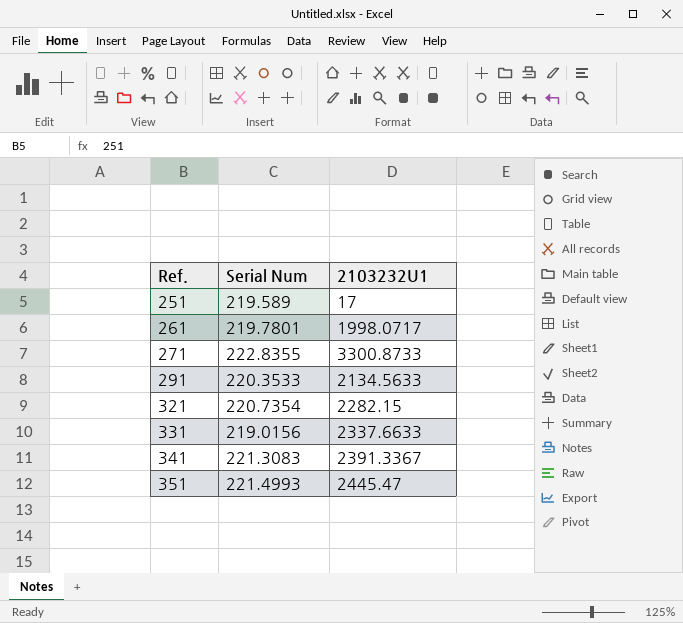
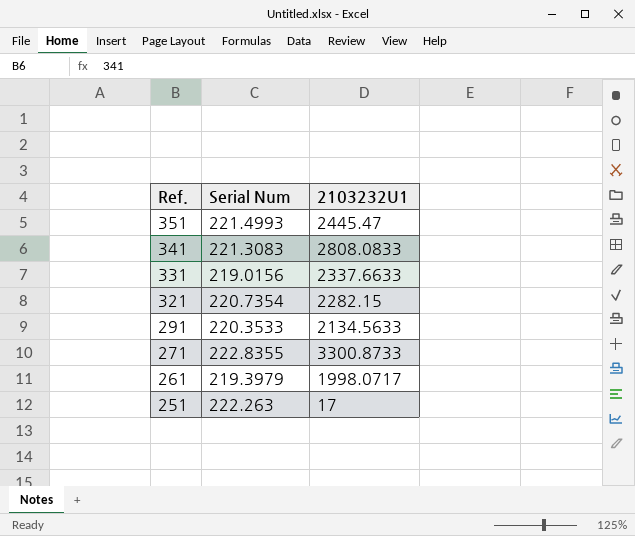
row order: Ref. ascending -> Ref. descending
341 | 2103232U1: 2391.3367 -> 2808.0833
261 | Serial Num: 219.7801 -> 219.3979
251 | Serial Num: 219.589 -> 222.263

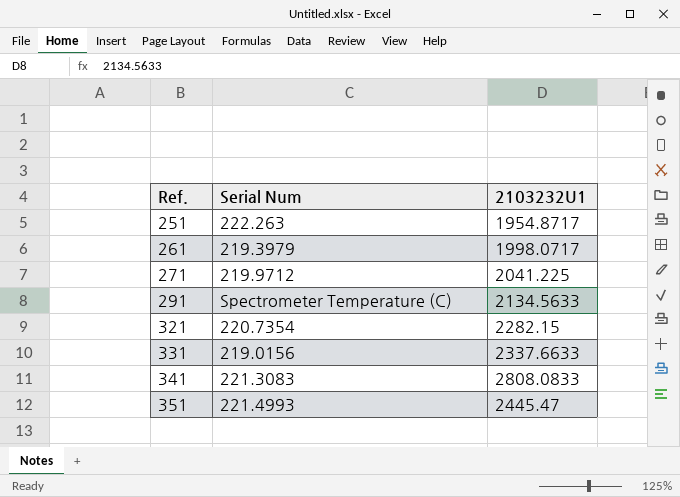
row order: Ref. descending -> Ref. ascending
251 | 2103232U1: 17 -> 1954.8717
271 | Serial Num: 222.8355 -> 219.9712
271 | 2103232U1: 3300.8733 -> 2041.225
291 | Serial Num: 220.3533 -> Spectrometer Temperature (C)

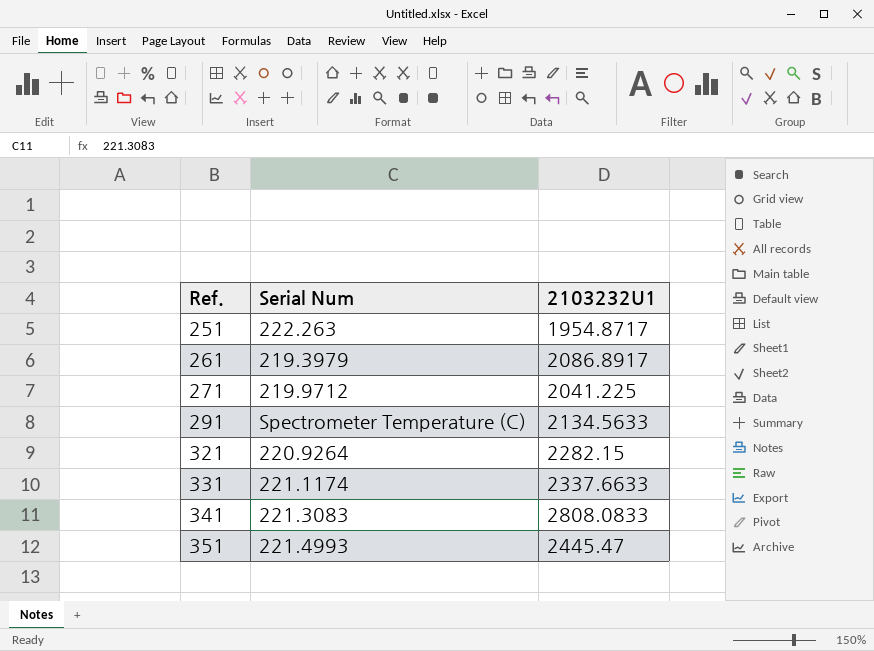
261 | 2103232U1: 1998.0717 -> 2086.8917
321 | Serial Num: 220.7354 -> 220.9264
331 | Serial Num: 219.0156 -> 221.1174

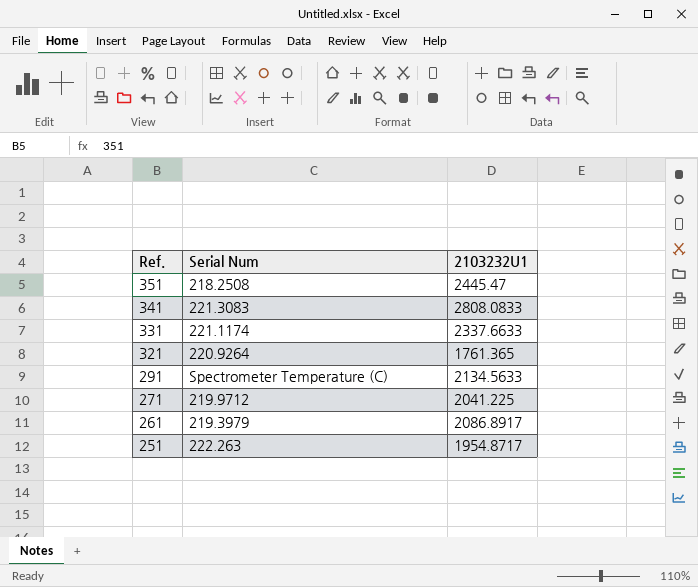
row order: Ref. ascending -> Ref. descending
351 | Serial Num: 221.4993 -> 218.2508
321 | 2103232U1: 2282.15 -> 1761.365

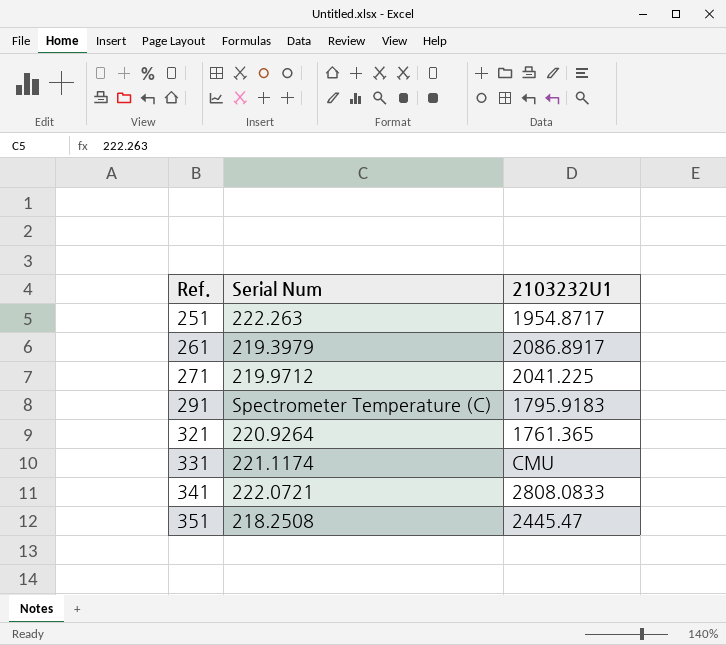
row order: Ref. descending -> Ref. ascending
291 | 2103232U1: 2134.5633 -> 1795.9183
331 | 2103232U1: 2337.6633 -> CMU
341 | Serial Num: 221.3083 -> 222.0721

